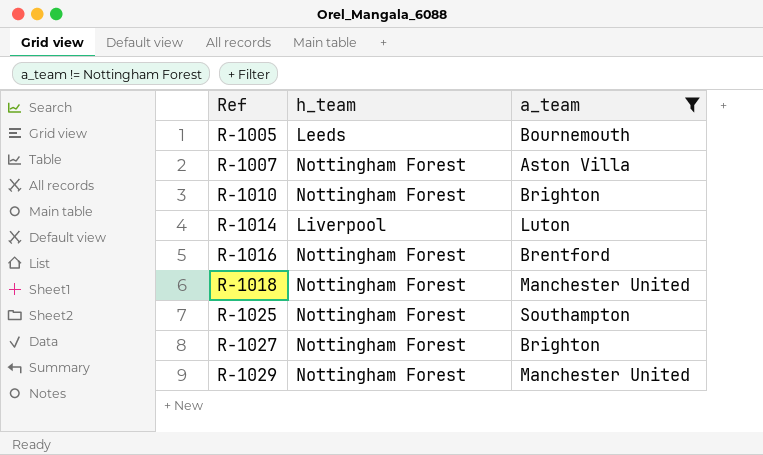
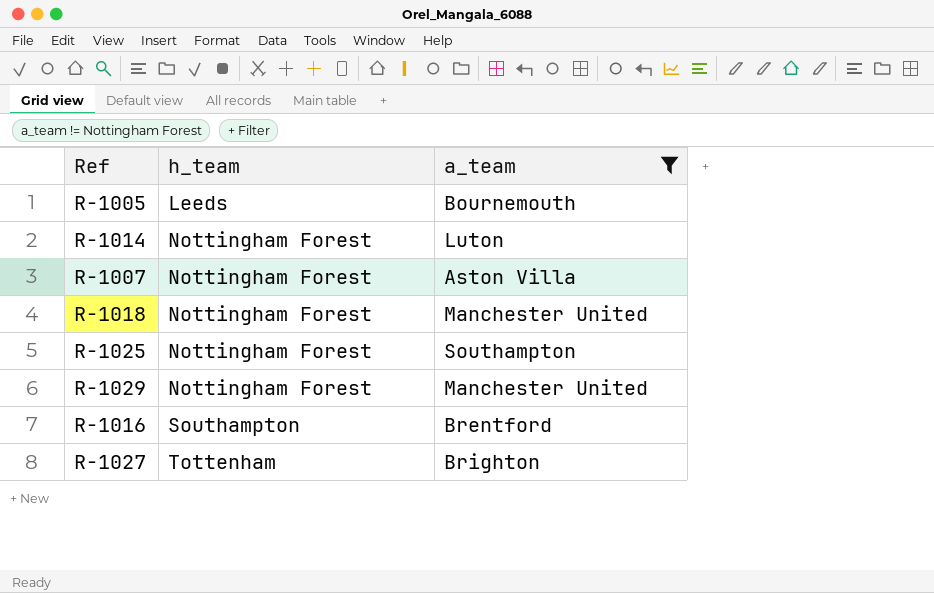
row order: Ref ascending -> h_team ascending
row R-1010: Nottingham Forest | Brighton -> none
R-1014 | h_team: Liverpool -> Nottingham Forest
R-1016 | h_team: Nottingham Forest -> Southampton
R-1027 | h_team: Nottingham Forest -> Tottenham

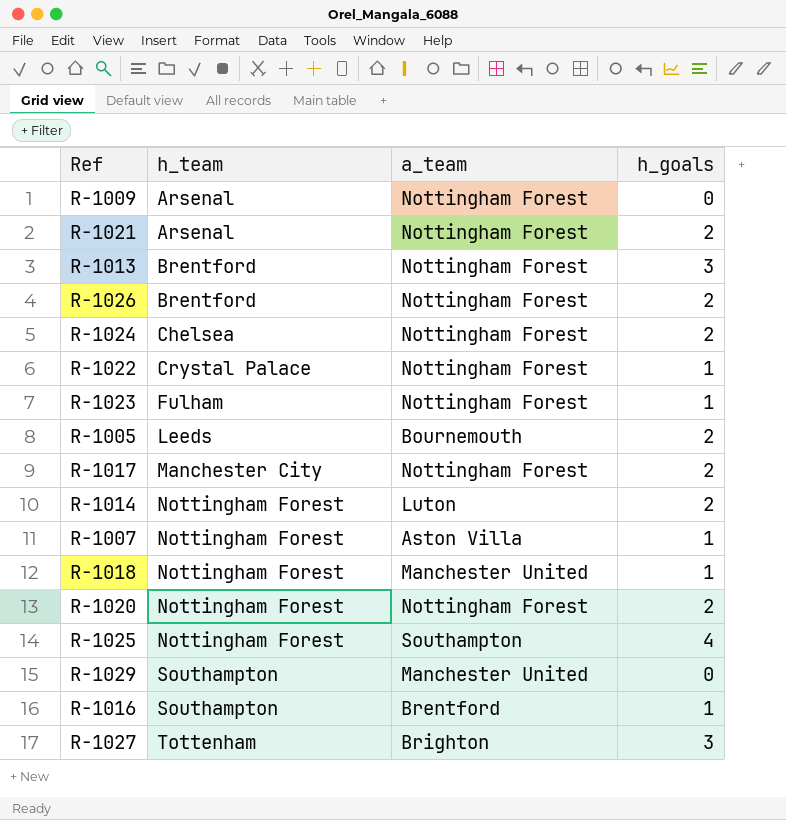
filter: a_team != Nottingham Forest -> none
column h_goals | position: none -> 4
R-1029 | h_team: Nottingham Forest -> Southampton

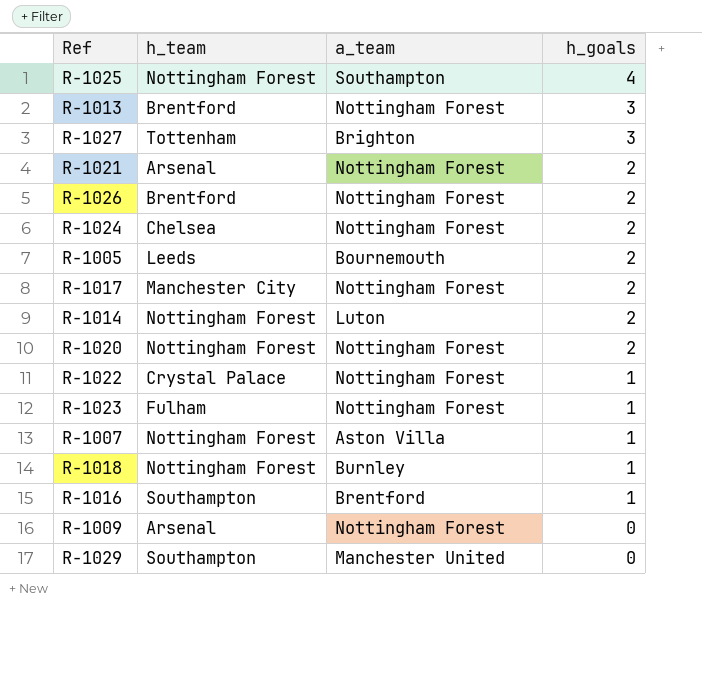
row order: h_team ascending -> h_goals descending
R-1018 | a_team: Manchester United -> Burnley

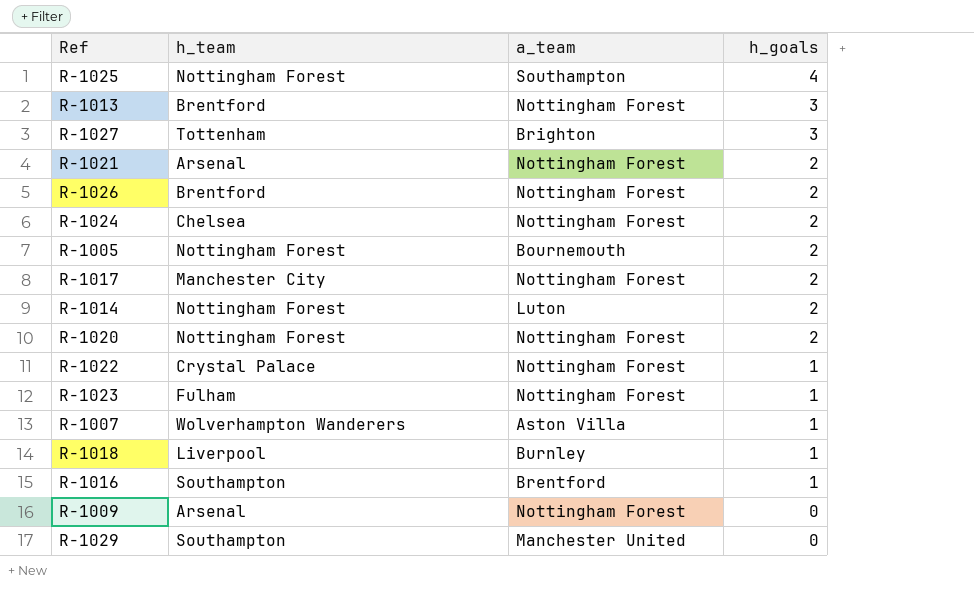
R-1005 | h_team: Leeds -> Nottingham Forest
R-1007 | h_team: Nottingham Forest -> Wolverhampton Wanderers
R-1018 | h_team: Nottingham Forest -> Liverpool

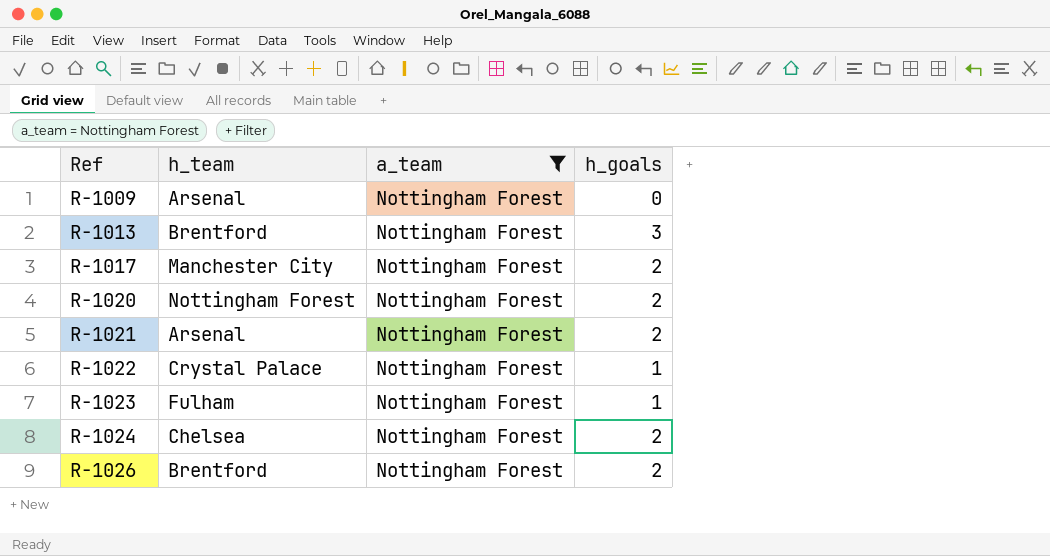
filter: none -> a_team = Nottingham Forest
row order: h_goals descending -> Ref ascending

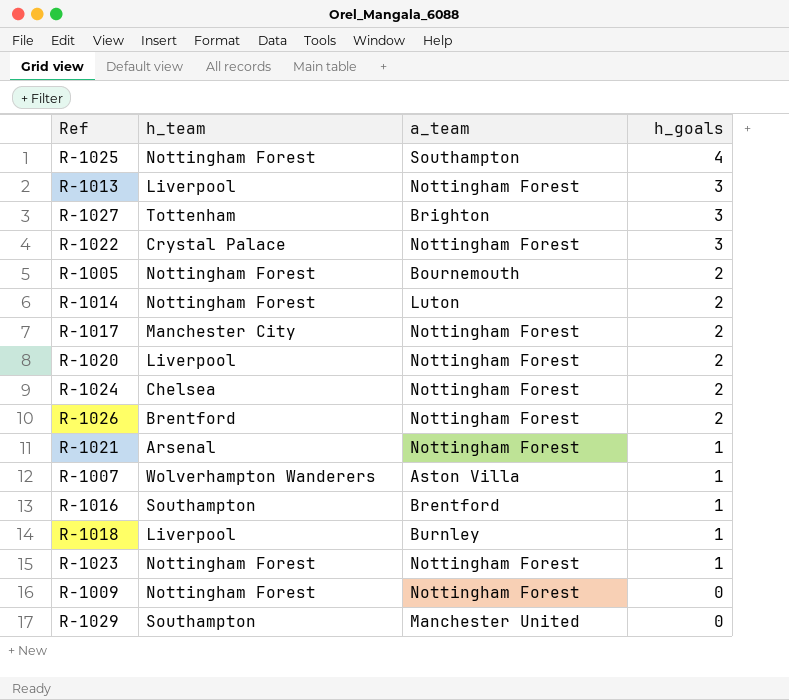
filter: a_team = Nottingham Forest -> none
row order: Ref ascending -> h_goals descending
R-1013 | h_team: Brentford -> Liverpool
R-1022 | h_goals: 1 -> 3
R-1020 | h_team: Nottingham Forest -> Liverpool
R-1021 | h_goals: 2 -> 1
R-1023 | h_team: Fulham -> Nottingham Forest
R-1009 | h_team: Arsenal -> Nottingham Forest

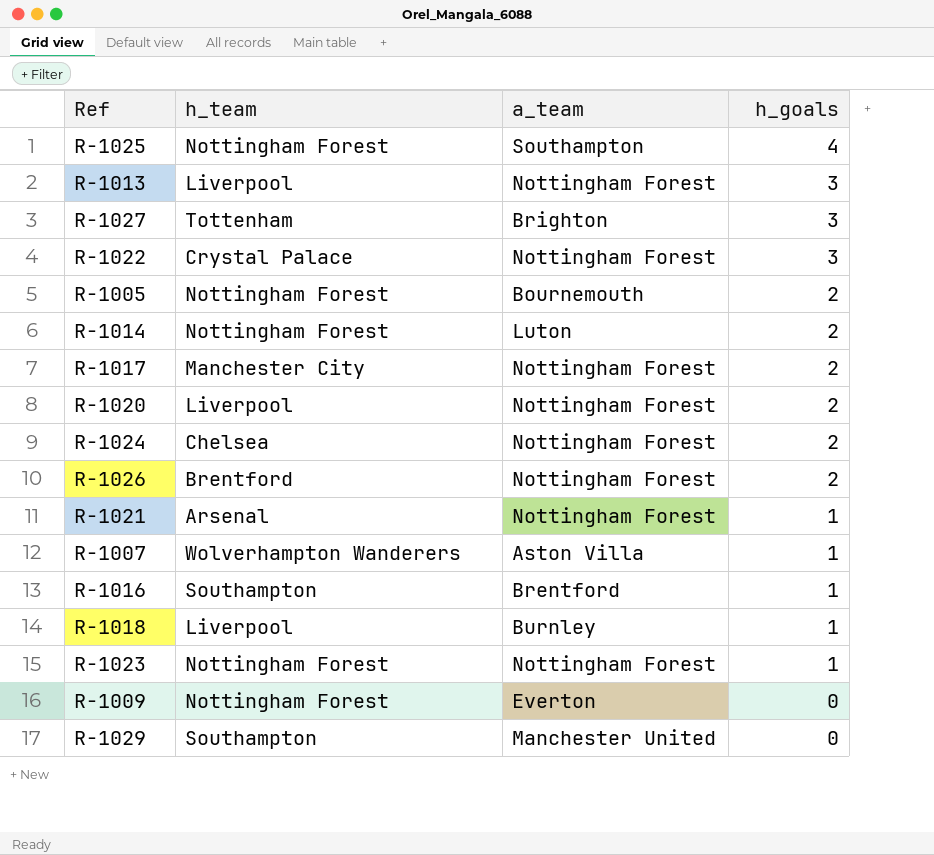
R-1009 | a_team: Nottingham Forest -> Everton

